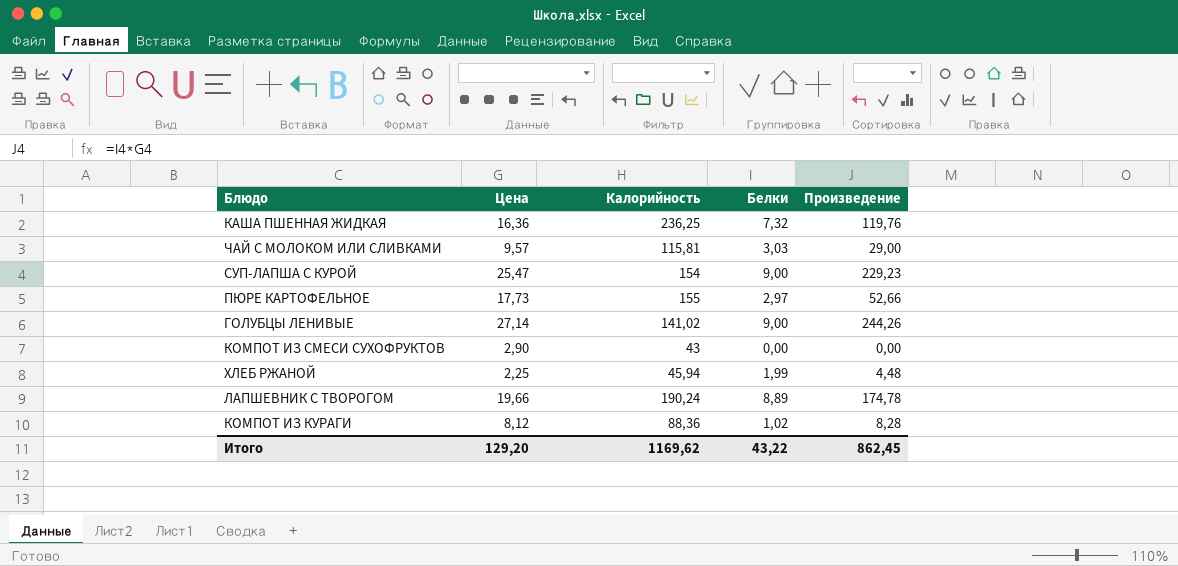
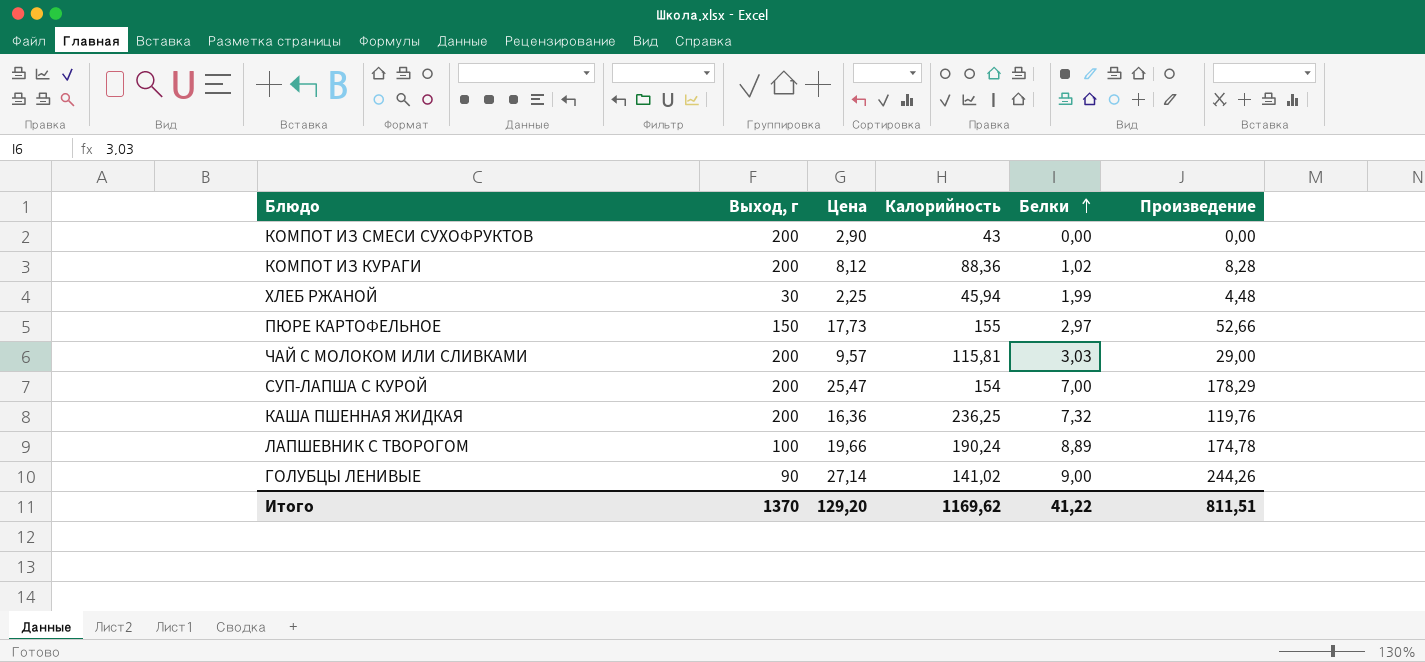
row order: none -> Белки ascending
column Выход, г | position: none -> 2
СУП-ЛАПША С КУРОЙ | Белки: 9,00 -> 7,00
СУП-ЛАПША С КУРОЙ | Произведение: 229,23 -> 178,29
Итого | Белки: 43,22 -> 41,22
Итого | Произведение: 862,45 -> 811,51

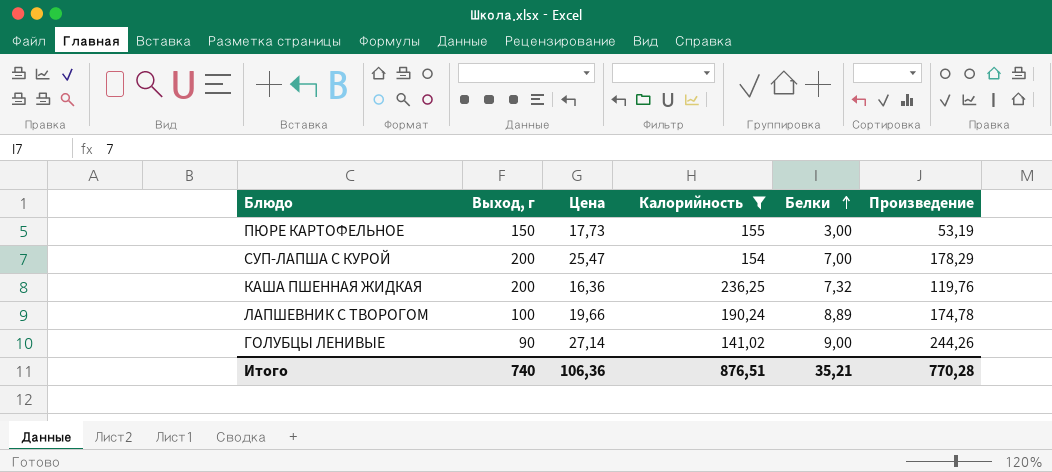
filter: none -> Калорийность >= 141,02
ПЮРЕ КАРТОФЕЛЬНОЕ | Белки: 2,97 -> 3,00
ПЮРЕ КАРТОФЕЛЬНОЕ | Произведение: 52,66 -> 53,19
Итого | Выход, г: 1370 -> 740
Итого | Цена: 129,20 -> 106,36
Итого | Калорийность: 1169,62 -> 876,51
Итого | Белки: 41,22 -> 35,21
Итого | Произведение: 811,51 -> 770,28

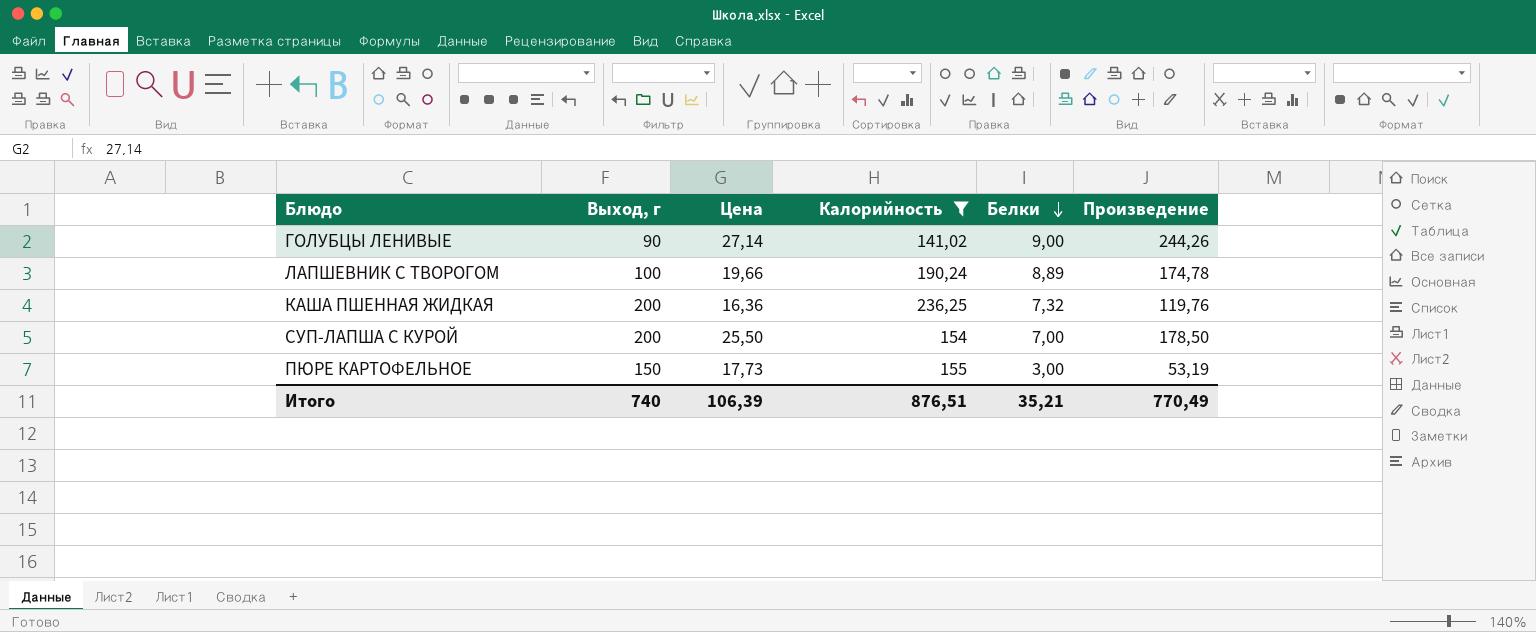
row order: Белки ascending -> Белки descending
СУП-ЛАПША С КУРОЙ | Цена: 25,47 -> 25,50
СУП-ЛАПША С КУРОЙ | Произведение: 178,29 -> 178,50
Итого | Цена: 106,36 -> 106,39
Итого | Произведение: 770,28 -> 770,49

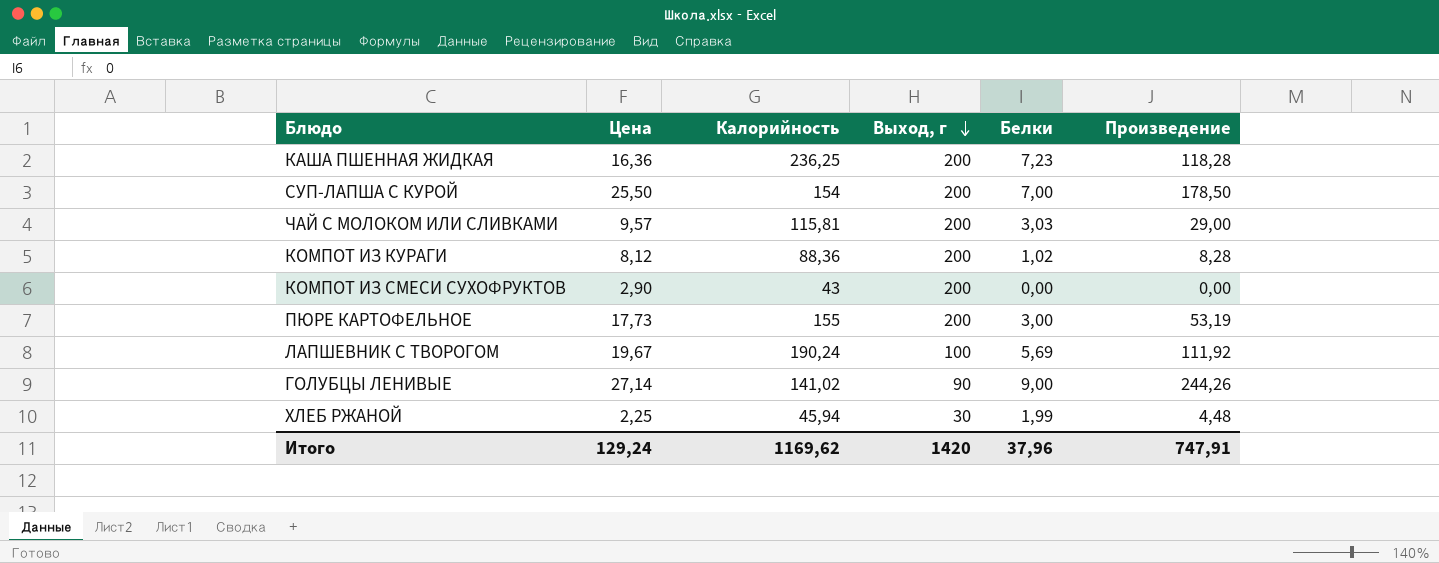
filter: Калорийность >= 141,02 -> none
row order: Белки descending -> Выход, г descending
column Выход, г | position: 2 -> 4
КАША ПШЕННАЯ ЖИДКАЯ | Белки: 7,32 -> 7,23
КАША ПШЕННАЯ ЖИДКАЯ | Произведение: 119,76 -> 118,28
ПЮРЕ КАРТОФЕЛЬНОЕ | Выход, г: 150 -> 200
ЛАПШЕВНИК С ТВОРОГОМ | Цена: 19,66 -> 19,67
ЛАПШЕВНИК С ТВОРОГОМ | Белки: 8,89 -> 5,69
ЛАПШЕВНИК С ТВОРОГОМ | Произведение: 174,78 -> 111,92
Итого | Цена: 106,39 -> 129,24
Итого | Калорийность: 876,51 -> 1169,62
Итого | Выход, г: 740 -> 1420
Итого | Белки: 35,21 -> 37,96
Итого | Произведение: 770,49 -> 747,91

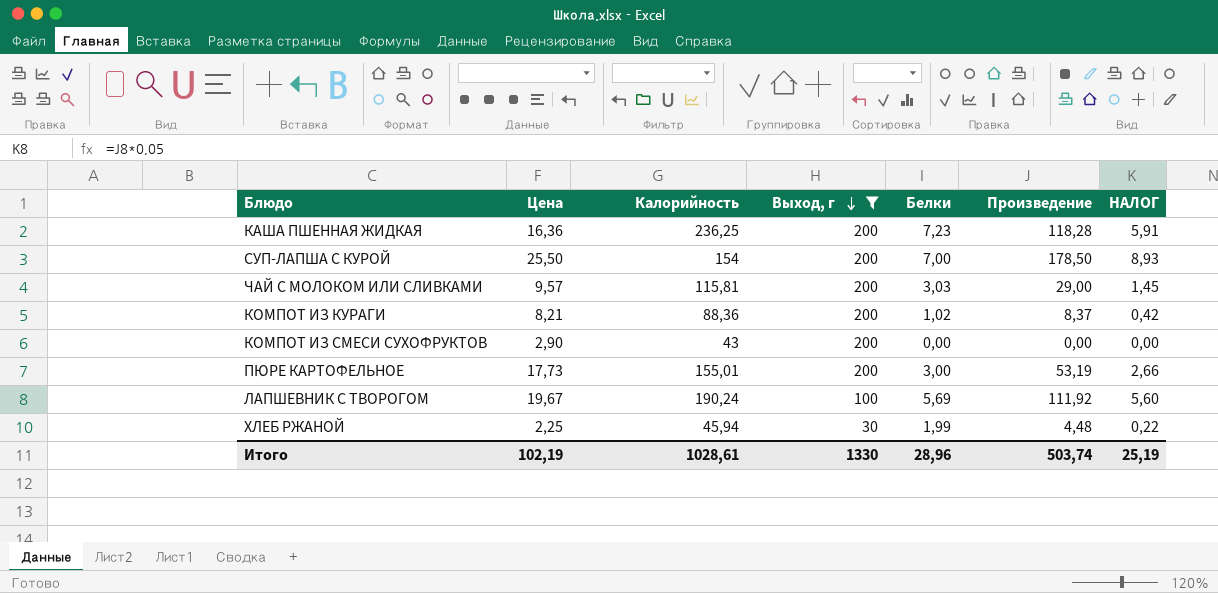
filter: none -> Выход, г != 90
column НАЛОГ | formula: none -> [Произведение] * 0,05
КОМПОТ ИЗ КУРАГИ | Цена: 8,12 -> 8,21
КОМПОТ ИЗ КУРАГИ | Произведение: 8,28 -> 8,37
ПЮРЕ КАРТОФЕЛЬНОЕ | Калорийность: 155 -> 155,01
Итого | Цена: 129,24 -> 102,19
Итого | Калорийность: 1169,62 -> 1028,61
Итого | Выход, г: 1420 -> 1330
Итого | Белки: 37,96 -> 28,96
Итого | Произведение: 747,91 -> 503,74

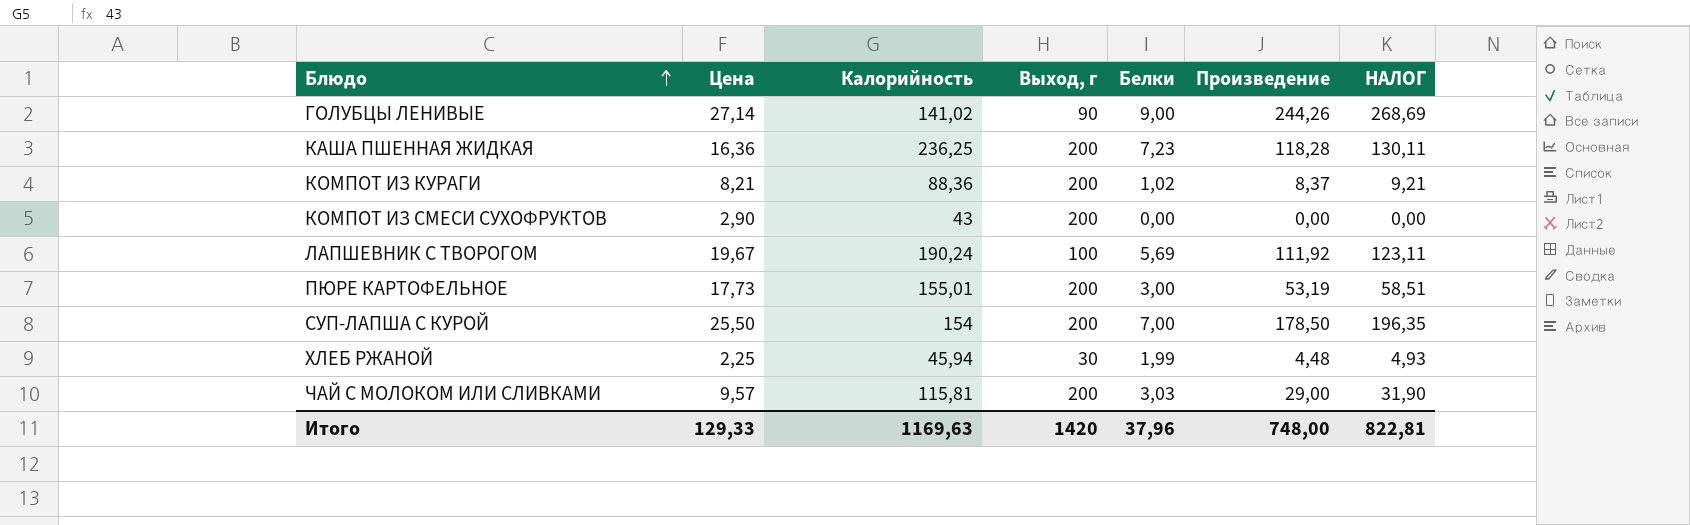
filter: Выход, г != 90 -> none
row order: Выход, г descending -> Блюдо ascending
column НАЛОГ | formula: [Произведение] * 0,05 -> [Произведение] * 1,1
Итого | Цена: 102,19 -> 129,33
Итого | Калорийность: 1028,61 -> 1169,63
Итого | Выход, г: 1330 -> 1420
Итого | Белки: 28,96 -> 37,96
Итого | Произведение: 503,74 -> 748,00
Итого | НАЛОГ: 25,19 -> 822,81

